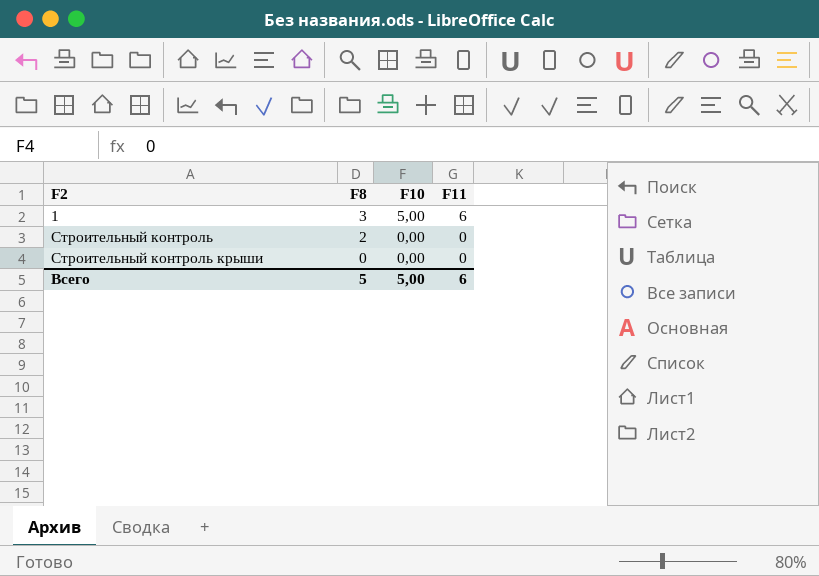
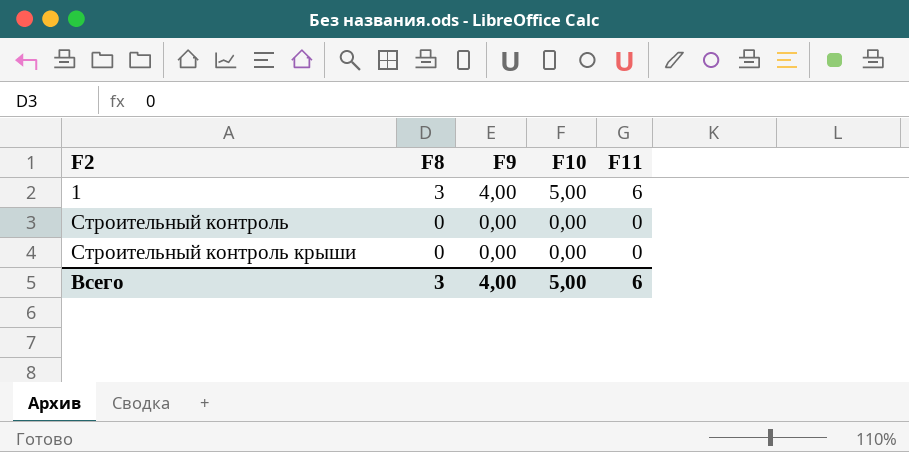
column F9 | position: none -> 3
Строительный контроль | F8: 2 -> 0
Всего | F8: 5 -> 3

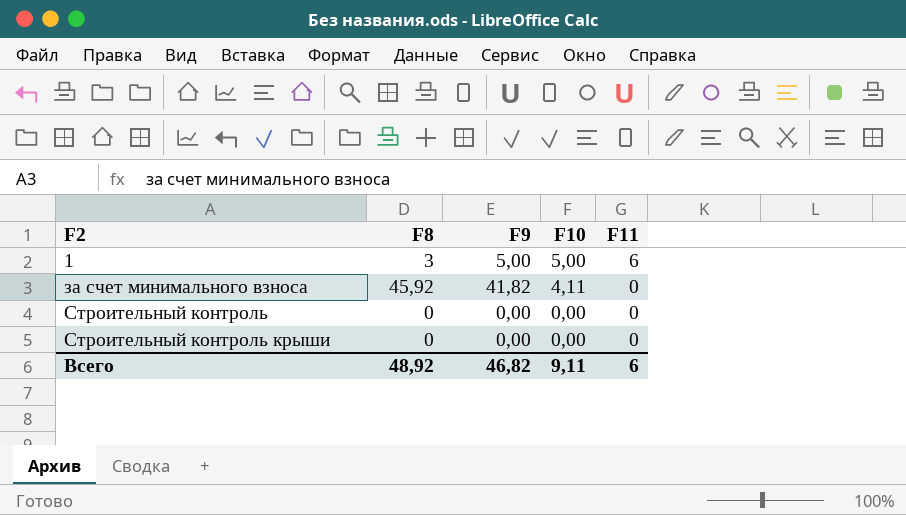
1 | F9: 4,00 -> 5,00
row за счет минимального взноса: none -> 45,92 | 41,82 | 4,11 | 0
Всего | F8: 3 -> 48,92
Всего | F9: 4,00 -> 46,82
Всего | F10: 5,00 -> 9,11

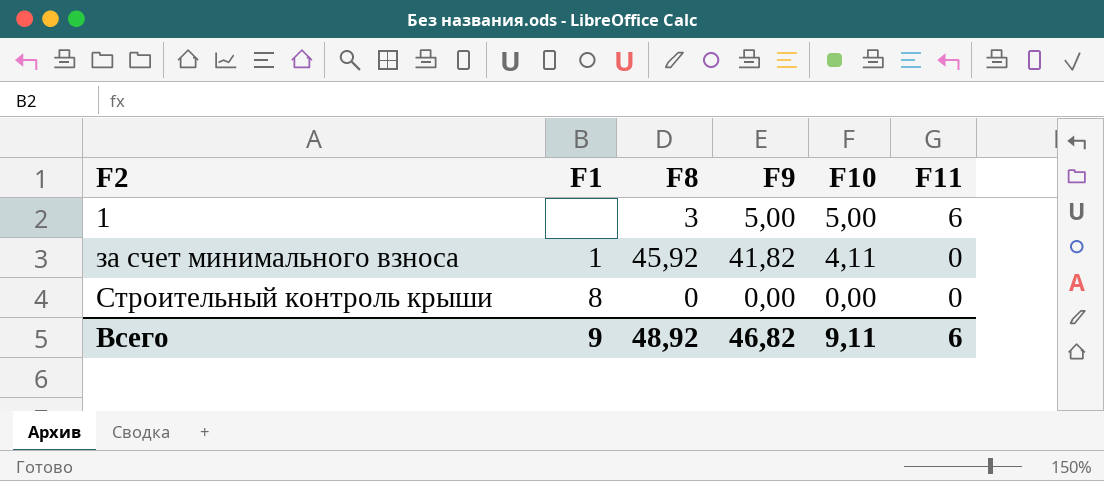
column F1 | position: none -> 2
row Строительный контроль: 0 | 0,00 | 0,00 | 0 -> none

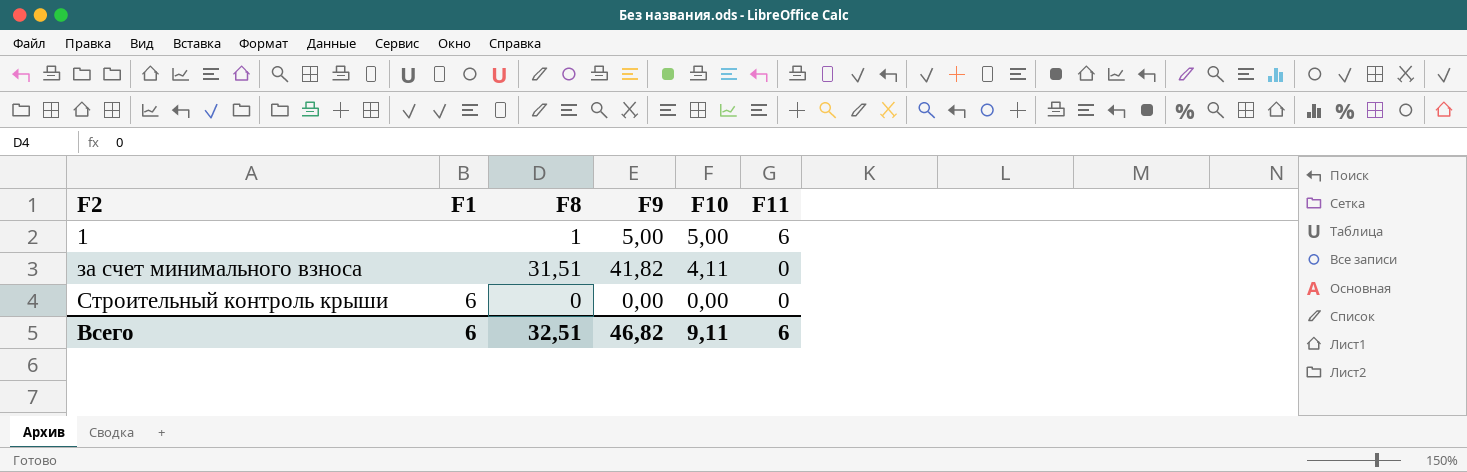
1 | F8: 3 -> 1
за счет минимального взноса | F1: 1 -> none
за счет минимального взноса | F8: 45,92 -> 31,51
Строительный контроль крыши | F1: 8 -> 6
Всего | F1: 9 -> 6
Всего | F8: 48,92 -> 32,51

